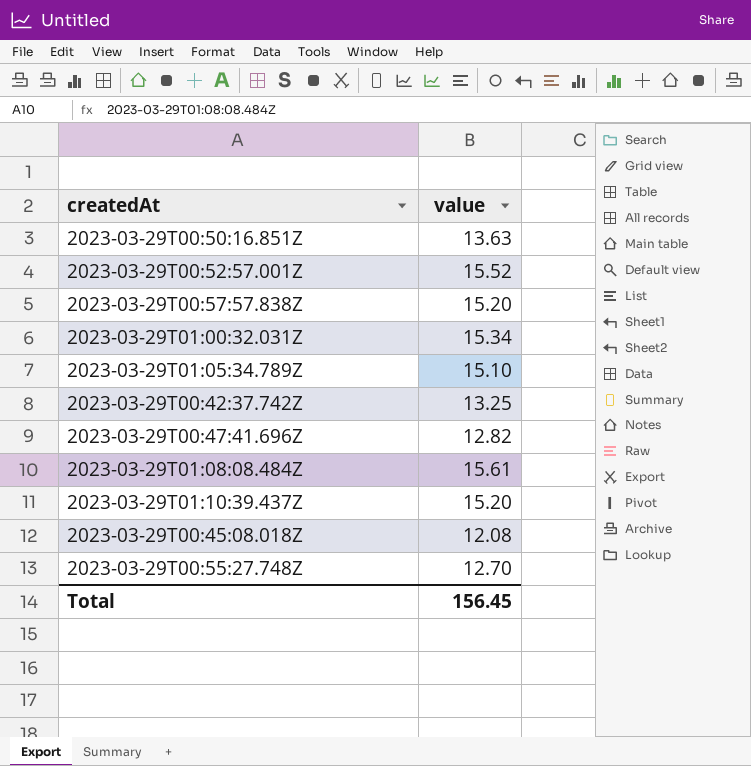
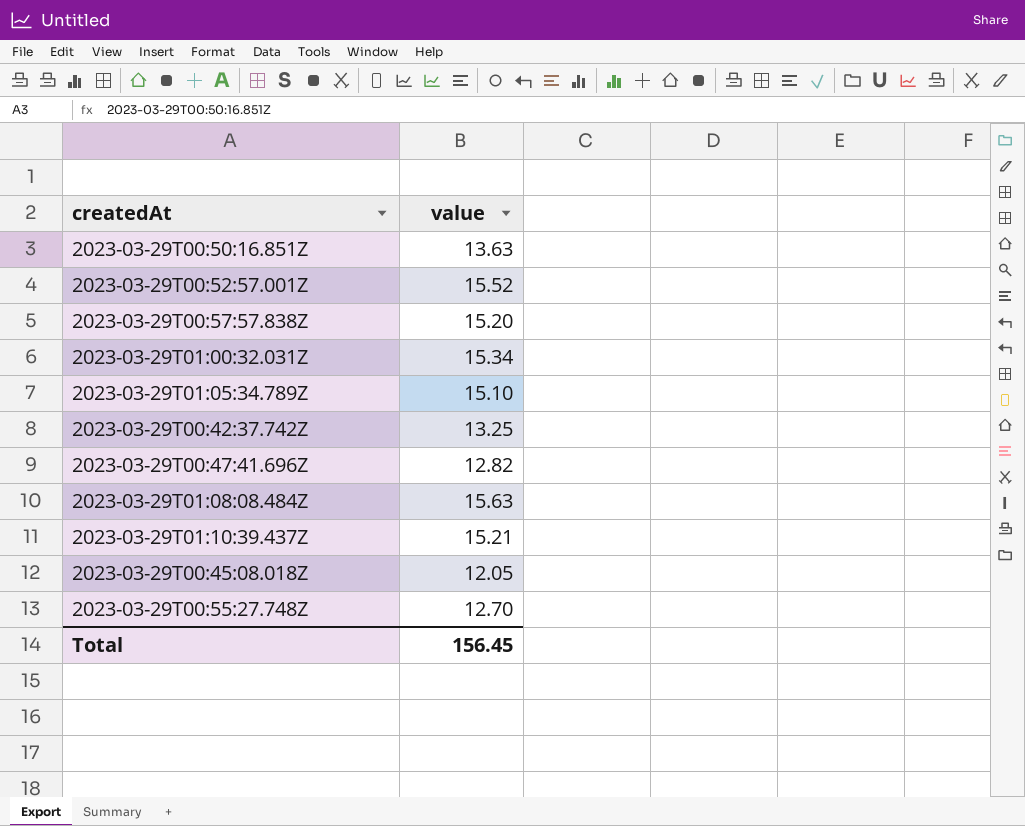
2023-03-29T01:08:08.484Z | value: 15.61 -> 15.63
2023-03-29T01:10:39.437Z | value: 15.20 -> 15.21
2023-03-29T00:45:08.018Z | value: 12.08 -> 12.05

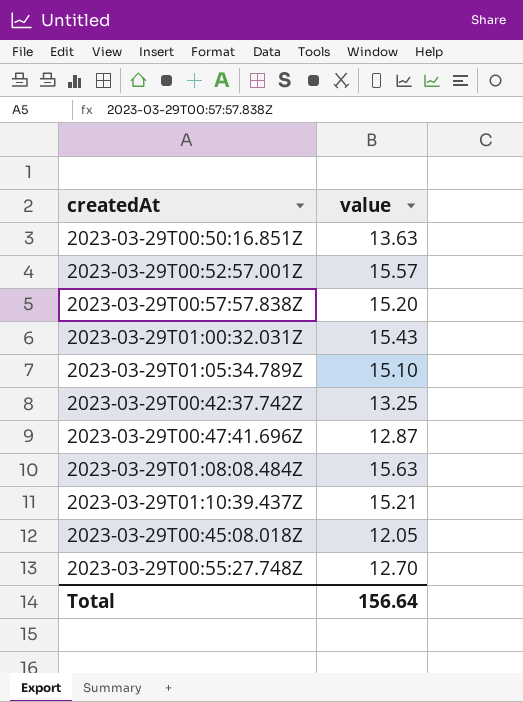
2023-03-29T00:52:57.001Z | value: 15.52 -> 15.57
2023-03-29T01:00:32.031Z | value: 15.34 -> 15.43
2023-03-29T00:47:41.696Z | value: 12.82 -> 12.87
Total | value: 156.45 -> 156.64

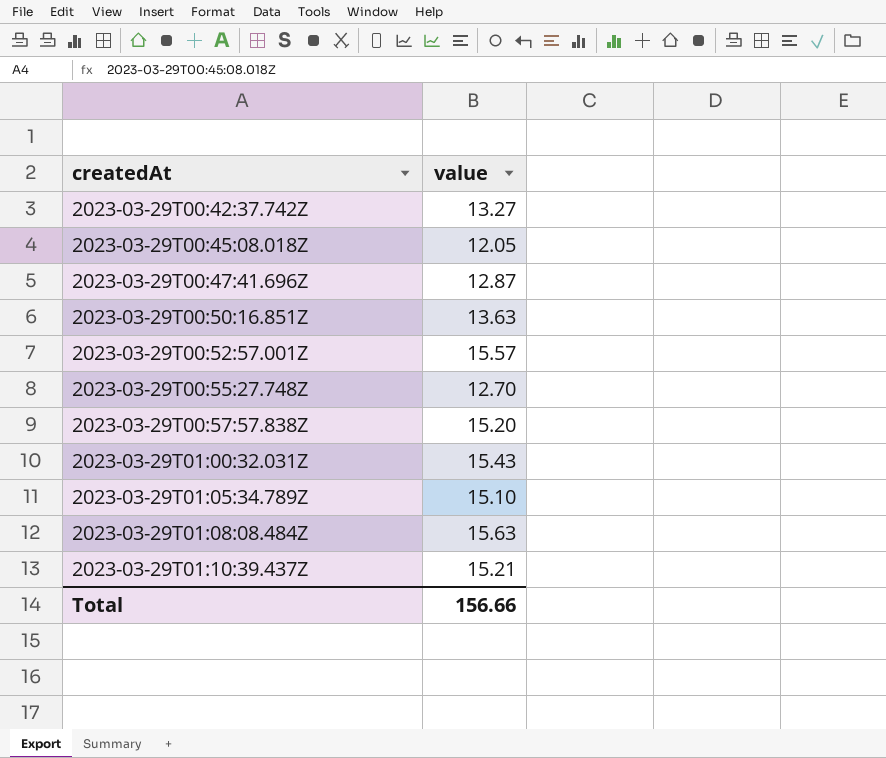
row order: none -> createdAt ascending
2023-03-29T00:42:37.742Z | value: 13.25 -> 13.27
Total | value: 156.64 -> 156.66

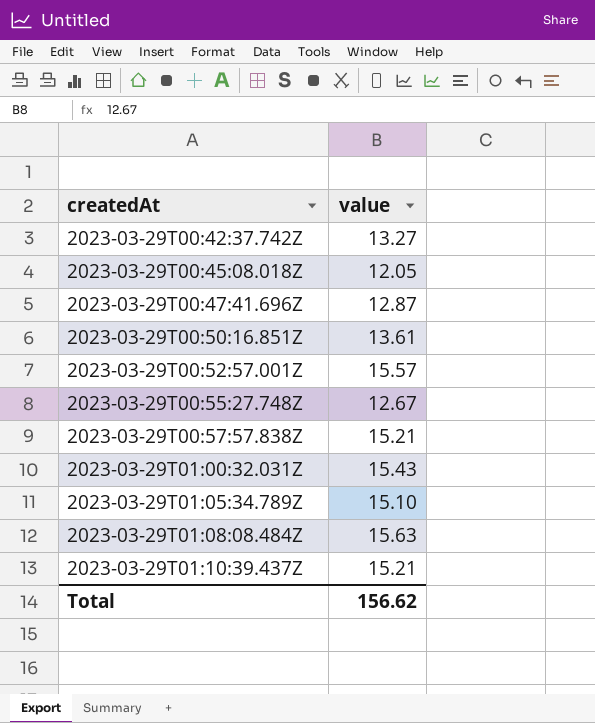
2023-03-29T00:50:16.851Z | value: 13.63 -> 13.61
2023-03-29T00:55:27.748Z | value: 12.70 -> 12.67
2023-03-29T00:57:57.838Z | value: 15.20 -> 15.21
Total | value: 156.66 -> 156.62

